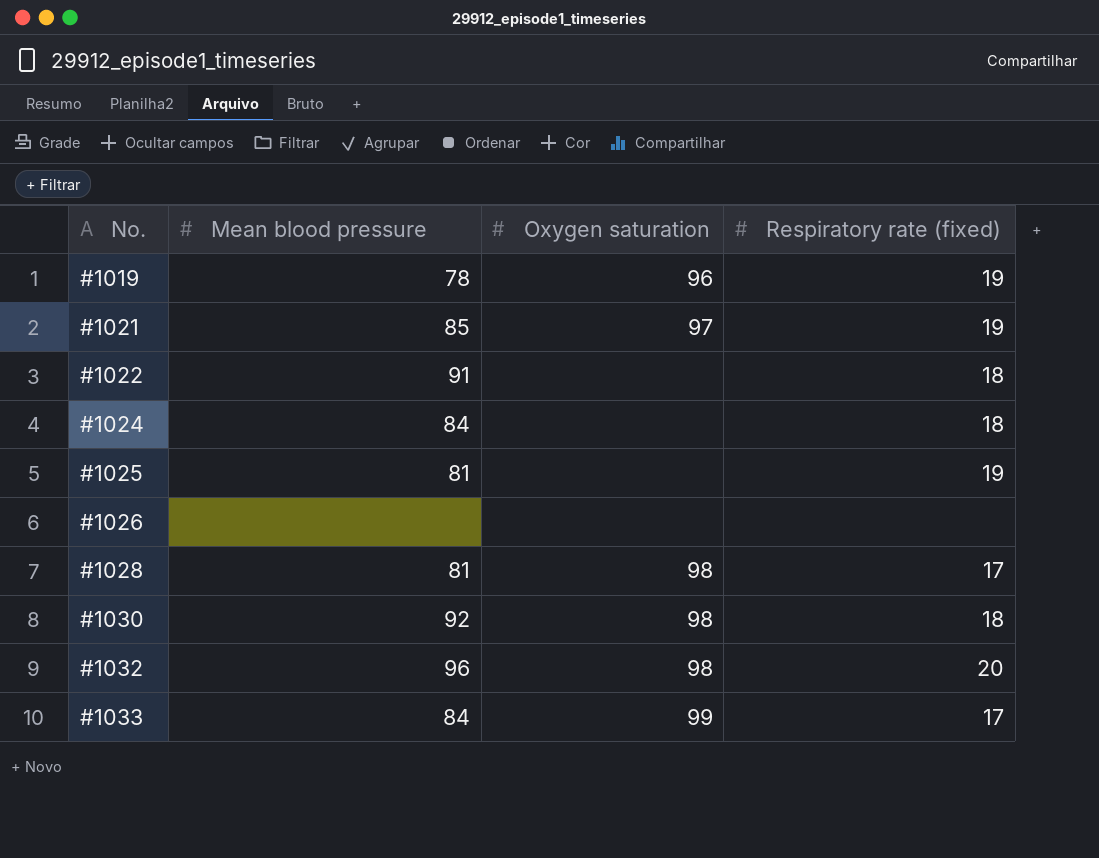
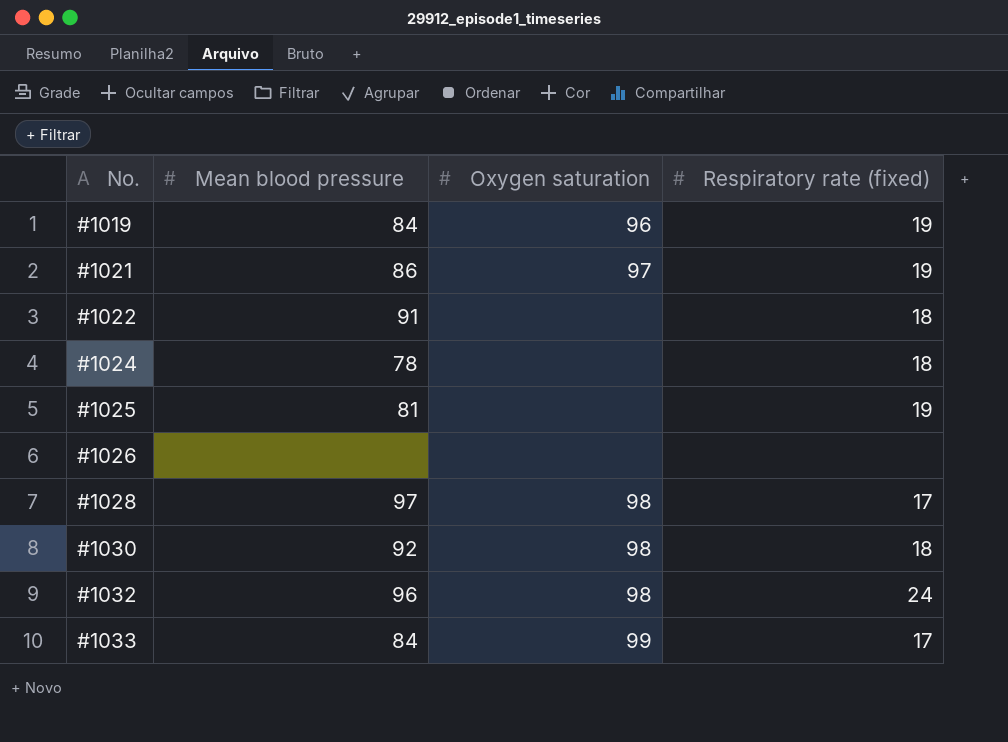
#1019 | Mean blood pressure: 78 -> 84
#1021 | Mean blood pressure: 85 -> 86
#1024 | Mean blood pressure: 84 -> 78
#1028 | Mean blood pressure: 81 -> 97
#1032 | Respiratory rate (fixed): 20 -> 24

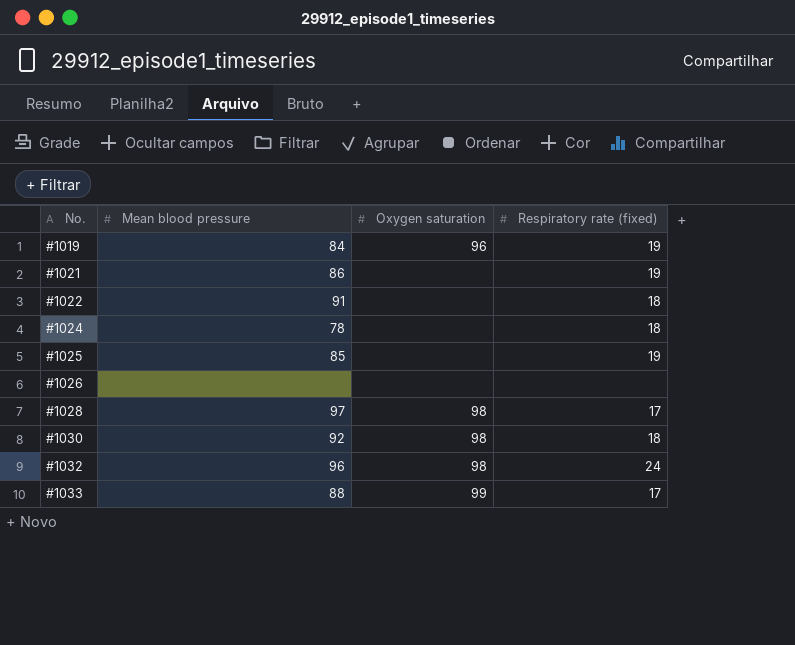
#1021 | Oxygen saturation: 97 -> none
#1025 | Mean blood pressure: 81 -> 85
#1033 | Mean blood pressure: 84 -> 88

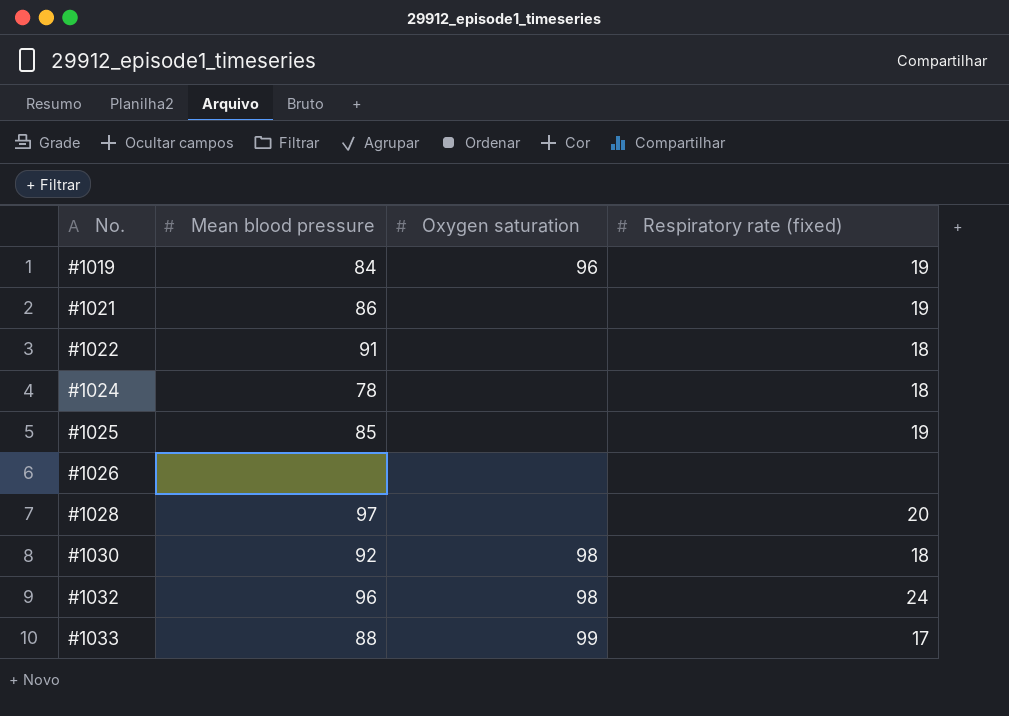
#1028 | Oxygen saturation: 98 -> none
#1028 | Respiratory rate (fixed): 17 -> 20

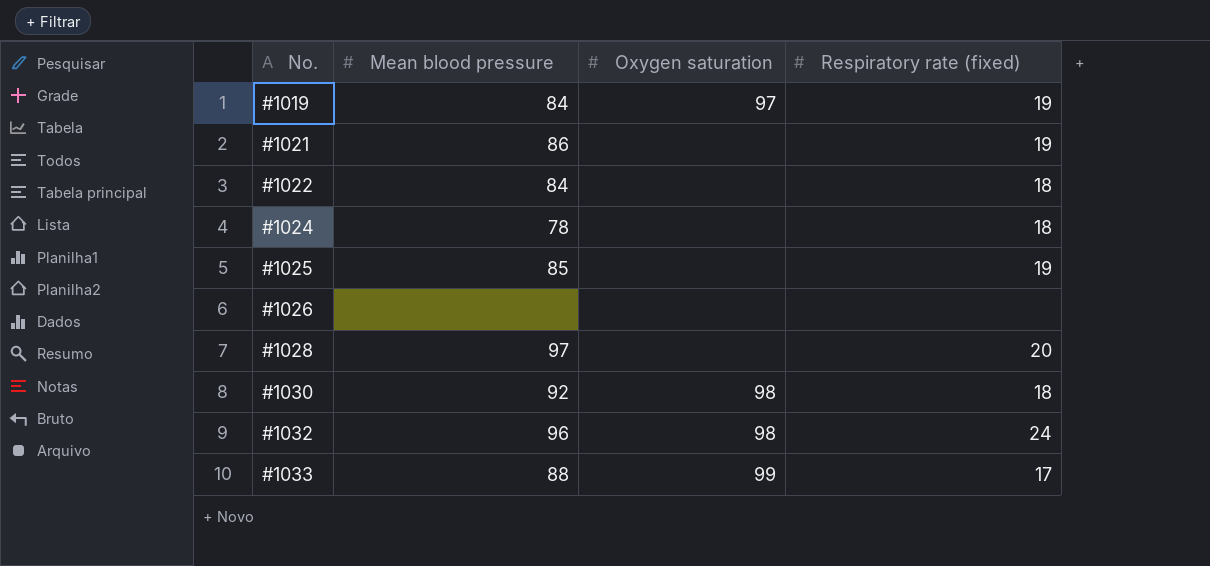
#1019 | Oxygen saturation: 96 -> 97
#1022 | Mean blood pressure: 91 -> 84

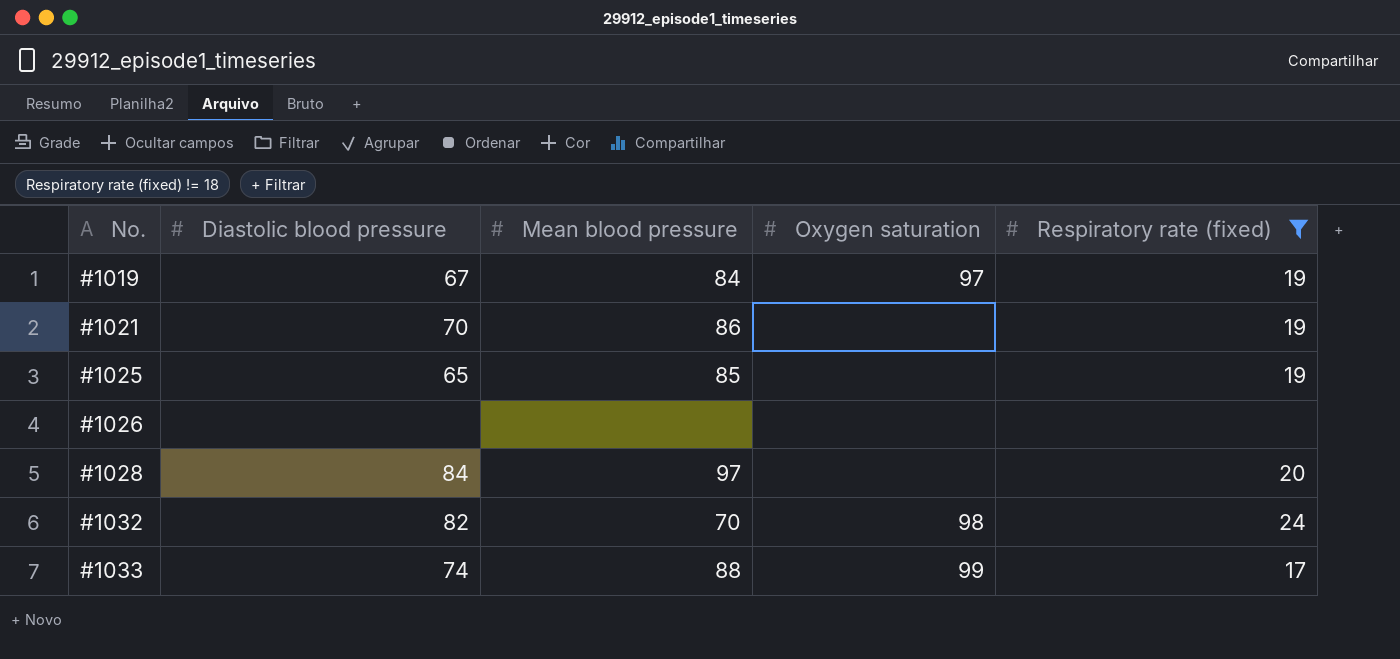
filter: none -> Respiratory rate (fixed) != 18
column Diastolic blood pressure | position: none -> 2
#1032 | Mean blood pressure: 96 -> 70

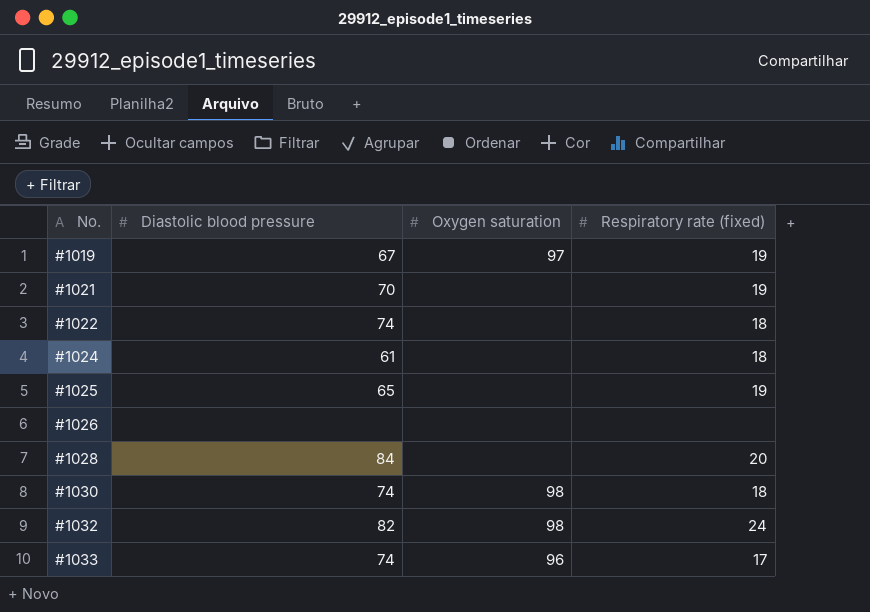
filter: Respiratory rate (fixed) != 18 -> none
column Mean blood pressure | position: 3 -> none
#1033 | Oxygen saturation: 99 -> 96

